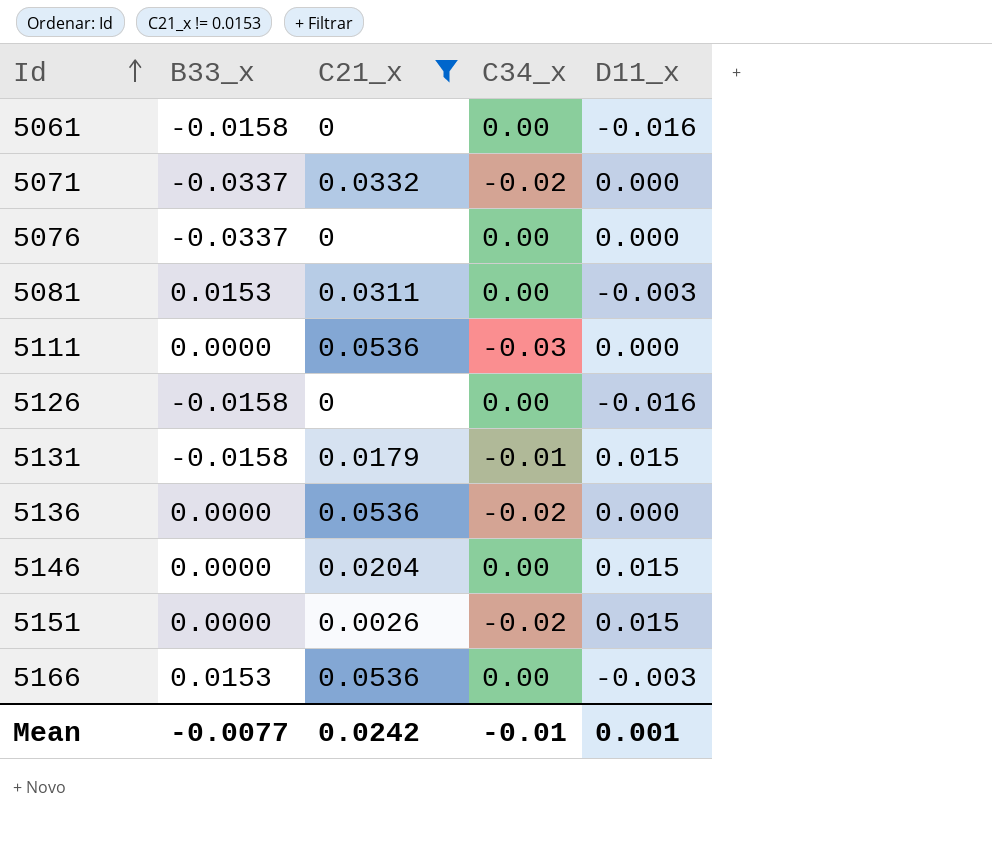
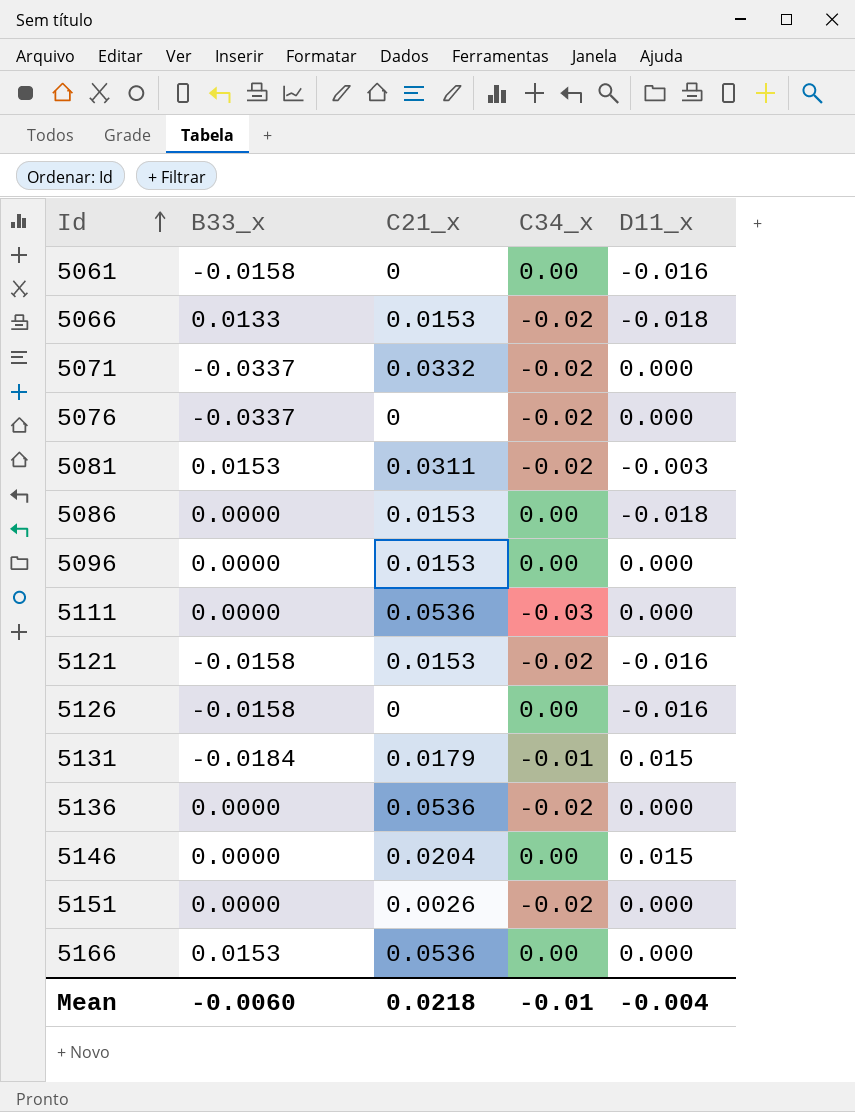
filter: C21_x != 0.0153 -> none
5076 | C34_x: 0.00 -> -0.02
5081 | C34_x: 0.00 -> -0.02
5131 | B33_x: -0.0158 -> -0.0184
5151 | D11_x: 0.015 -> 0.000
5166 | D11_x: -0.003 -> 0.000
Mean | B33_x: -0.0077 -> -0.0060
Mean | C21_x: 0.0242 -> 0.0218
Mean | D11_x: 0.001 -> -0.004

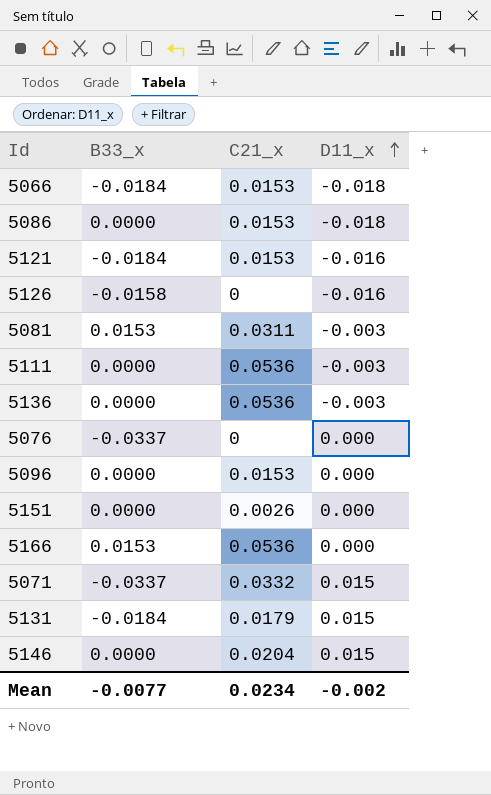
row order: Id ascending -> D11_x ascending
column C34_x | position: 4 -> none
row 5061: -0.0158 | 0 | 0.00 | -0.016 -> none
5066 | B33_x: 0.0133 -> -0.0184
5121 | B33_x: -0.0158 -> -0.0184
5111 | D11_x: 0.000 -> -0.003
5136 | D11_x: 0.000 -> -0.003
5071 | D11_x: 0.000 -> 0.015
Mean | B33_x: -0.0060 -> -0.0077
Mean | C21_x: 0.0218 -> 0.0234
Mean | D11_x: -0.004 -> -0.002

